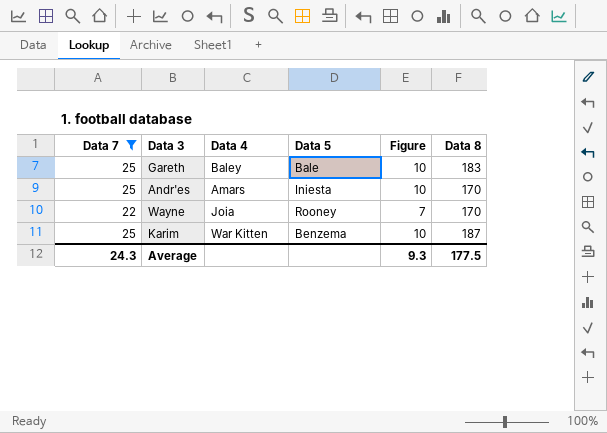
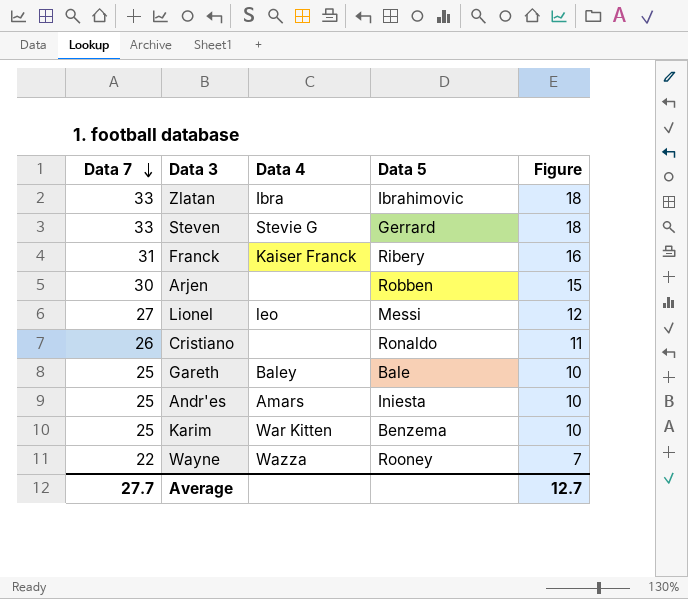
filter: Data 7 <= 25 -> none
row order: none -> Data 7 descending
column Data 8 | position: 6 -> none
Wayne | Data 4: Joia -> Wazza
Average | Data 7: 24.3 -> 27.7
Average | Figure: 9.3 -> 12.7

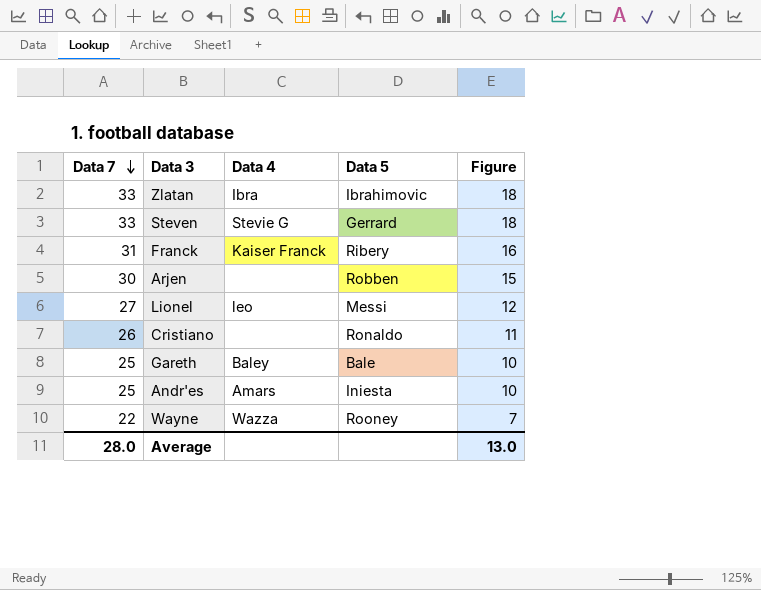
row Karim: 25 | War Kitten | Benzema | 10 -> none
Average | Data 7: 27.7 -> 28.0
Average | Figure: 12.7 -> 13.0

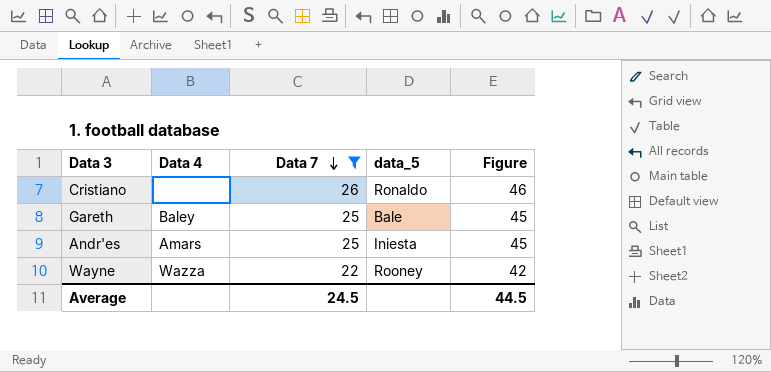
filter: none -> Data 7 <= 26
column Data 7 | position: 1 -> 3
column name: Data 5 -> data_5
column Figure | formula: [Data 7] - 15 -> [Data 7] + 20
Average | Data 7: 28.0 -> 24.5
Average | Figure: 13.0 -> 44.5

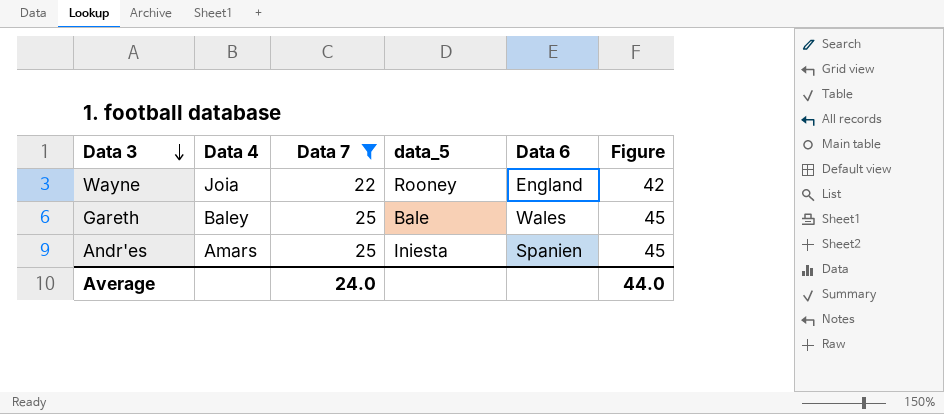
row order: Data 7 descending -> Data 3 descending
column Data 6 | position: none -> 5
row Cristiano: none | 26 | Ronaldo | 46 -> none
Wayne | Data 4: Wazza -> Joia
Average | Data 7: 24.5 -> 24.0
Average | Figure: 44.5 -> 44.0

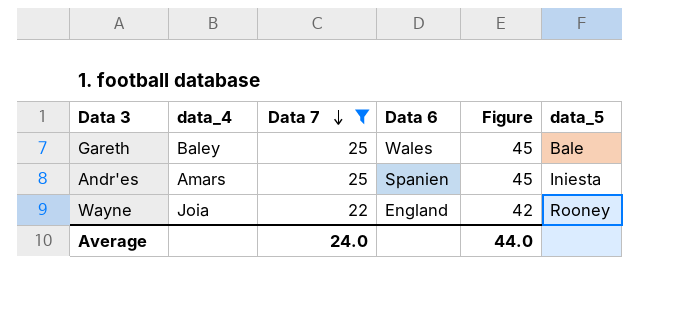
row order: Data 3 descending -> Data 7 descending
column name: Data 4 -> data_4
column data_5 | position: 4 -> 6

